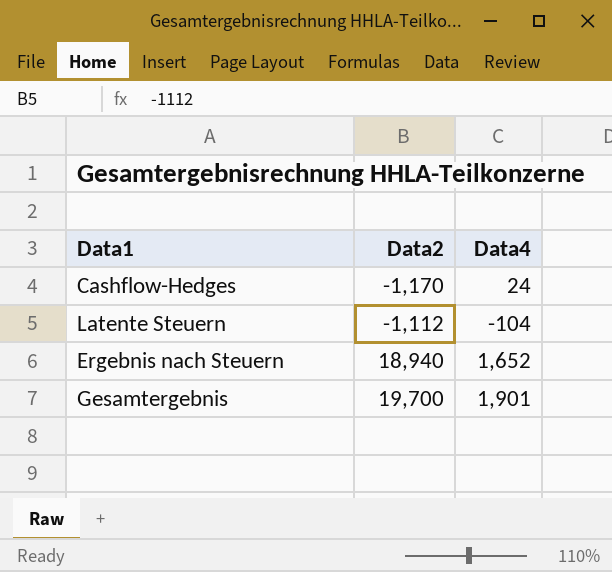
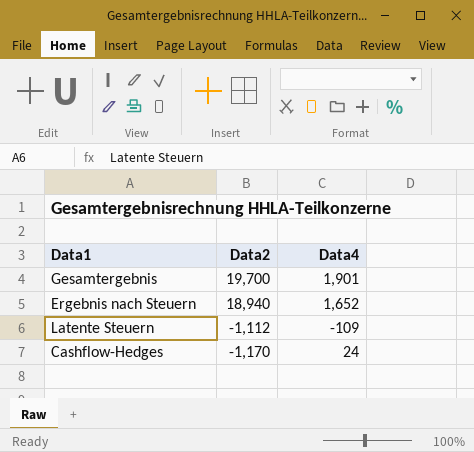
row order: Data2 ascending -> Data2 descending
Latente Steuern | Data4: -104 -> -109

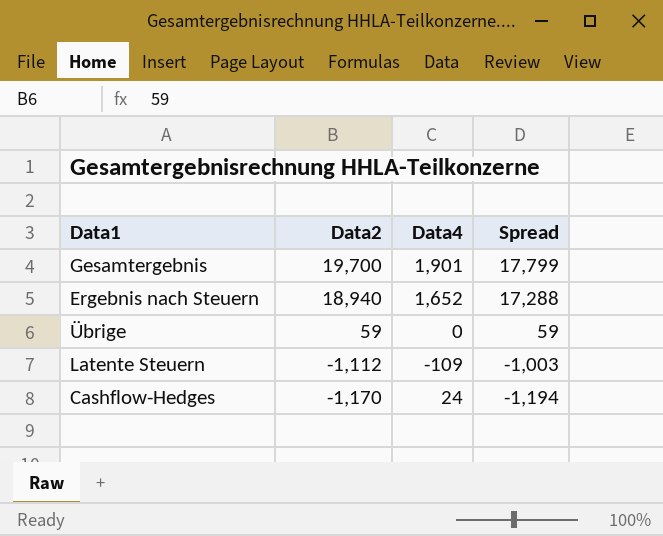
column Spread | formula: none -> [Data2] - [Data4]
row Übrige: none -> 59 | 0 | 59

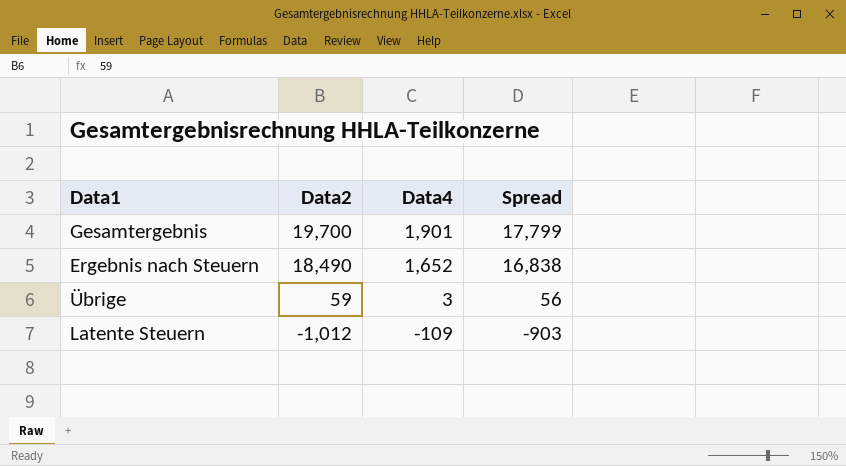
row Cashflow-Hedges: -1,170 | 24 | -1,194 -> none
Ergebnis nach Steuern | Data2: 18,940 -> 18,490
Ergebnis nach Steuern | Spread: 17,288 -> 16,838
Übrige | Data4: 0 -> 3
Übrige | Spread: 59 -> 56
Latente Steuern | Data2: -1,112 -> -1,012
Latente Steuern | Spread: -1,003 -> -903

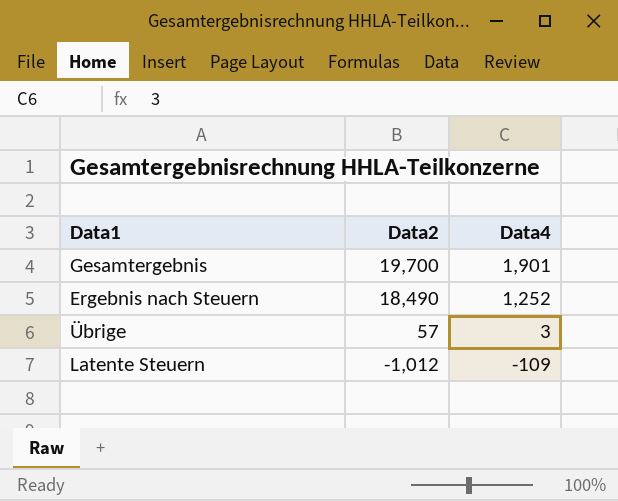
column Spread | formula: [Data2] - [Data4] -> none
Ergebnis nach Steuern | Data4: 1,652 -> 1,252
Übrige | Data2: 59 -> 57

